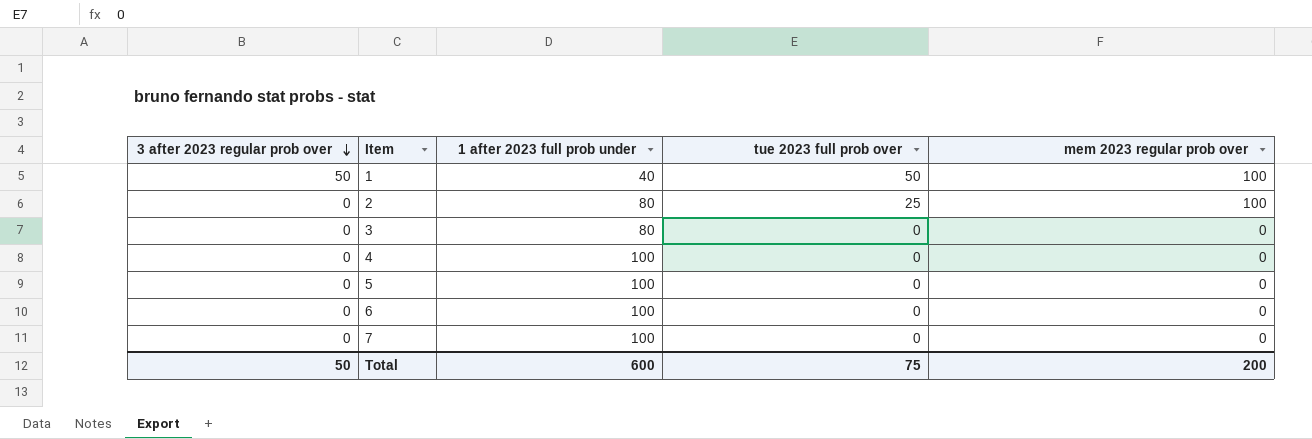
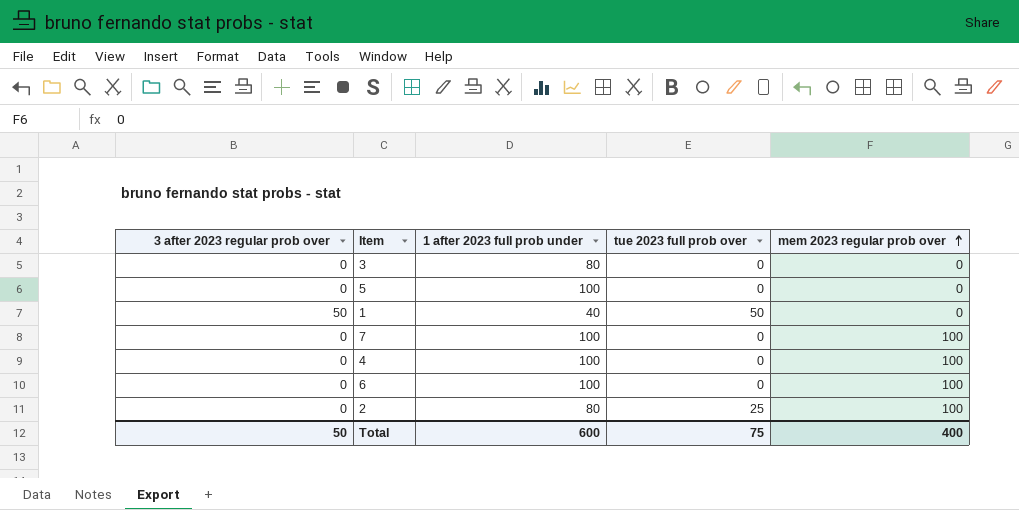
row order: 3 after 2023 regular prob over descending -> mem 2023 regular prob over ascending
1 | mem 2023 regular prob over: 100 -> 0
7 | mem 2023 regular prob over: 0 -> 100
4 | mem 2023 regular prob over: 0 -> 100
6 | mem 2023 regular prob over: 0 -> 100
Total | mem 2023 regular prob over: 200 -> 400

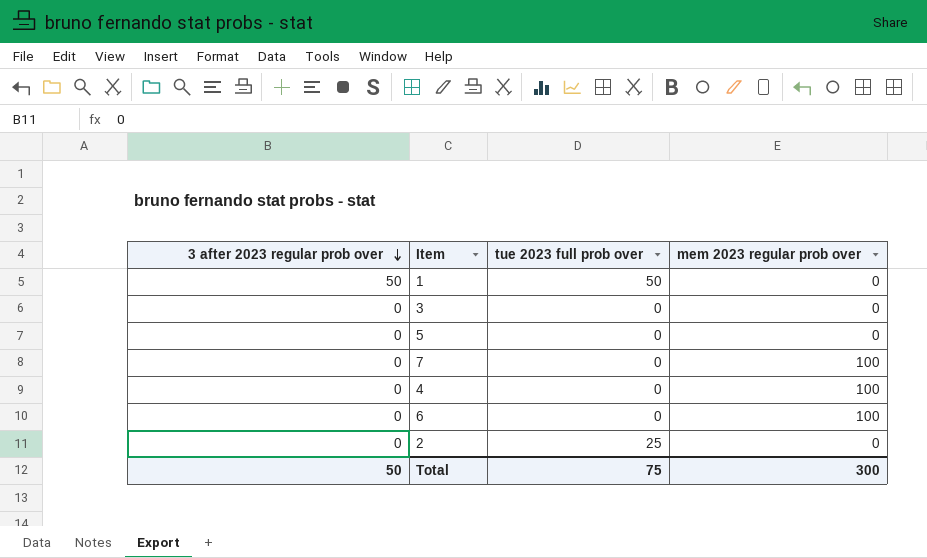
row order: mem 2023 regular prob over ascending -> 3 after 2023 regular prob over descending
column 1 after 2023 full prob under | position: 3 -> none
2 | mem 2023 regular prob over: 100 -> 0
Total | mem 2023 regular prob over: 400 -> 300

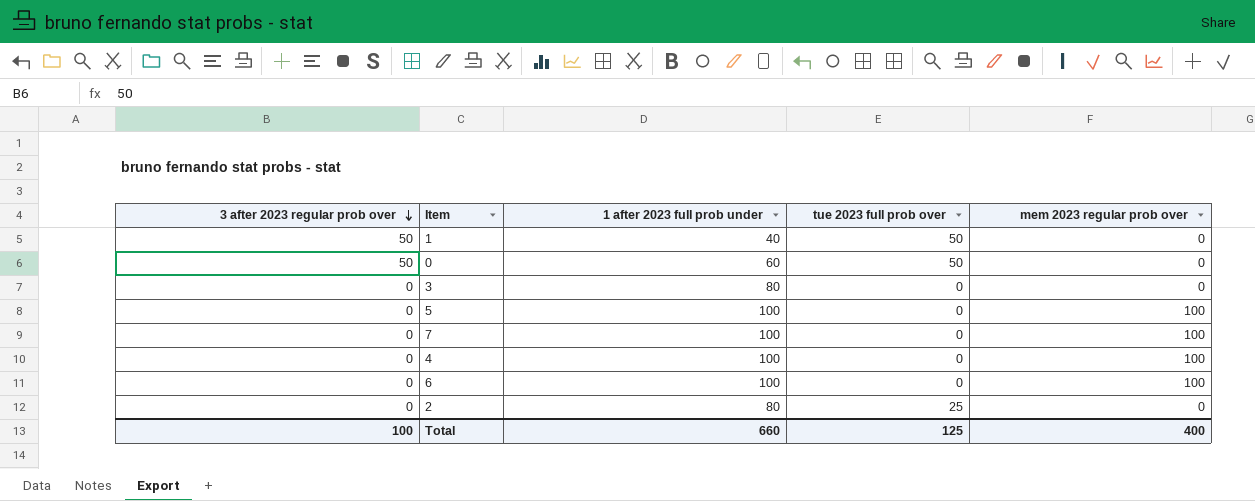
column 1 after 2023 full prob under | position: none -> 3
row 0: none -> 50 | 60 | 50 | 0
5 | mem 2023 regular prob over: 0 -> 100
Total | 3 after 2023 regular prob over: 50 -> 100
Total | tue 2023 full prob over: 75 -> 125
Total | mem 2023 regular prob over: 300 -> 400

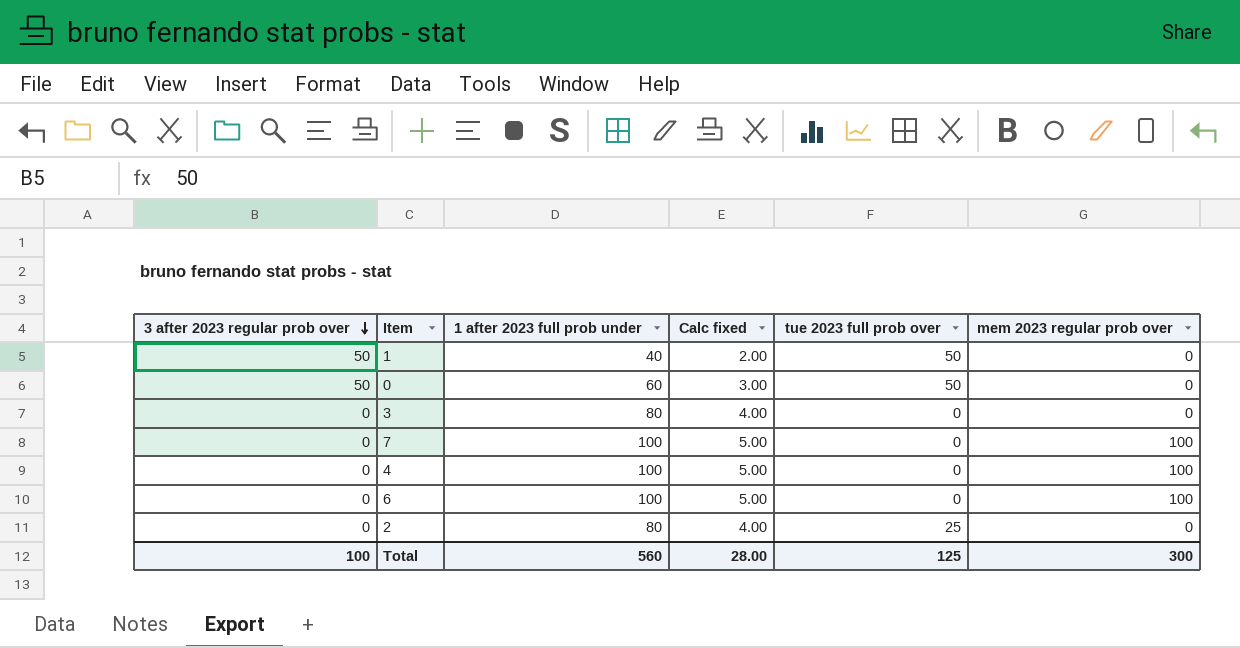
column Calc fixed | formula: none -> [1 after 2023 full prob under] * 0.05
row 5: 0 | 100 | 0 | 100 -> none
Total | 1 after 2023 full prob under: 660 -> 560
Total | mem 2023 regular prob over: 400 -> 300

